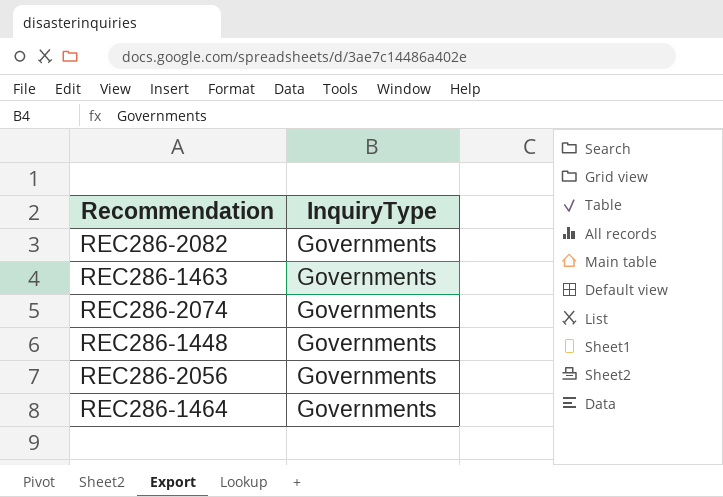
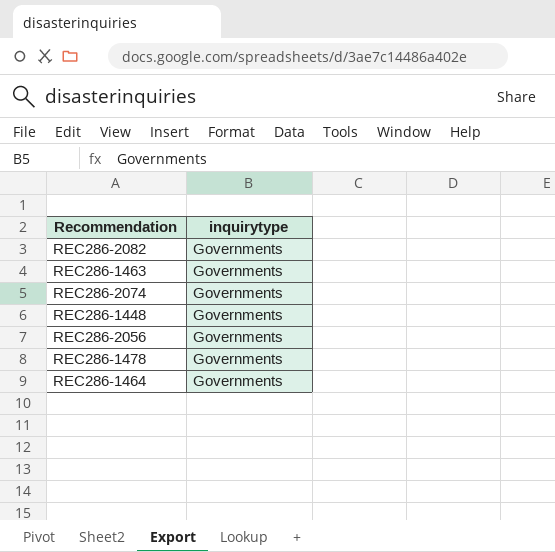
column name: InquiryType -> inquirytype
row REC286-1478: none -> Governments

